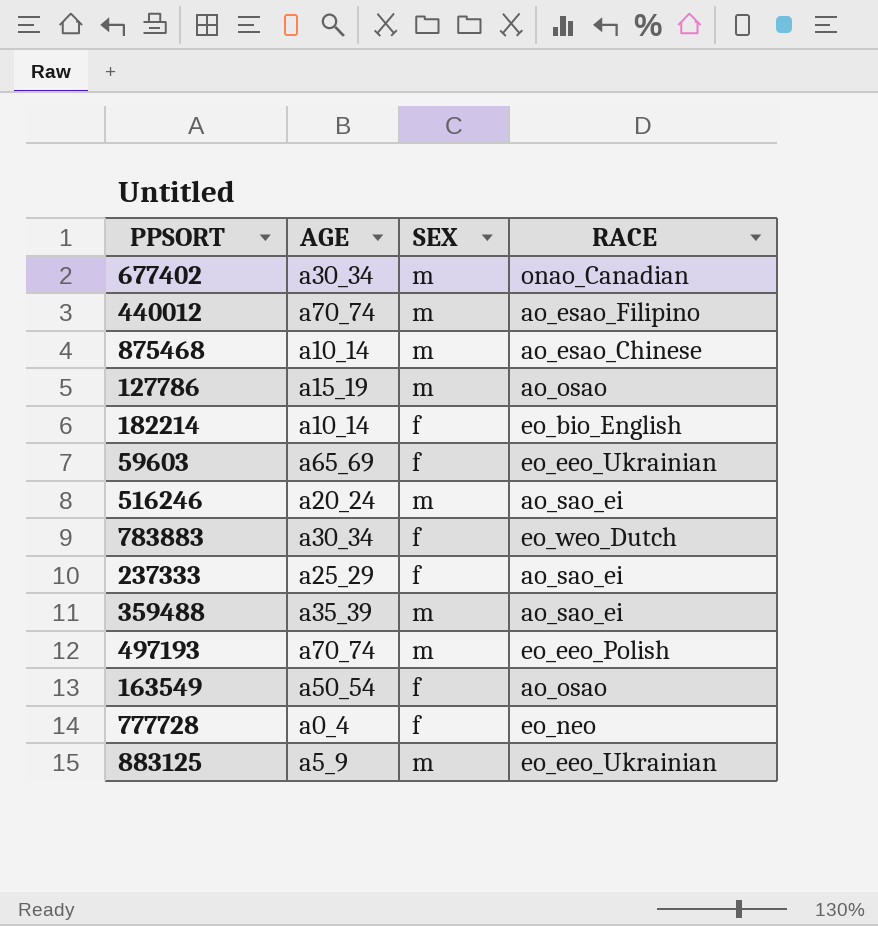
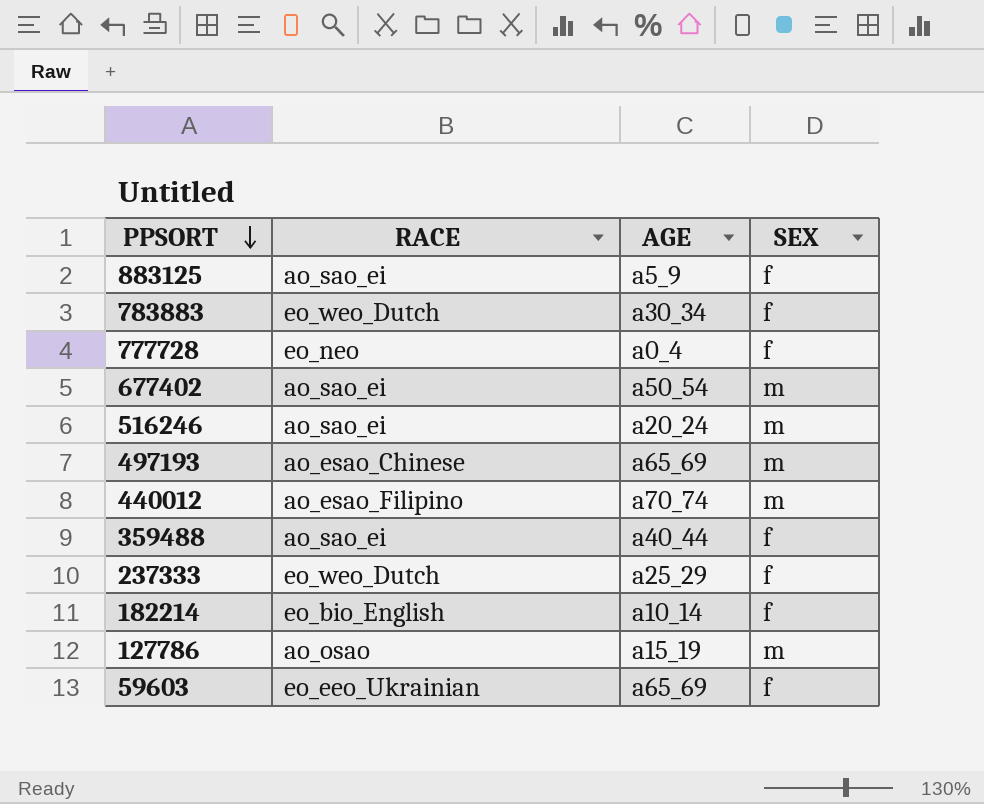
row order: none -> PPSORT descending
column RACE | position: 4 -> 2
row 875468: a10_14 | m | ao_esao_Chinese -> none
row 163549: a50_54 | f | ao_osao -> none
883125 | RACE: eo_eeo_Ukrainian -> ao_sao_ei
883125 | SEX: m -> f
677402 | RACE: onao_Canadian -> ao_sao_ei
677402 | AGE: a30_34 -> a50_54
497193 | RACE: eo_eeo_Polish -> ao_esao_Chinese
497193 | AGE: a70_74 -> a65_69
359488 | AGE: a35_39 -> a40_44
359488 | SEX: m -> f
237333 | RACE: ao_sao_ei -> eo_weo_Dutch

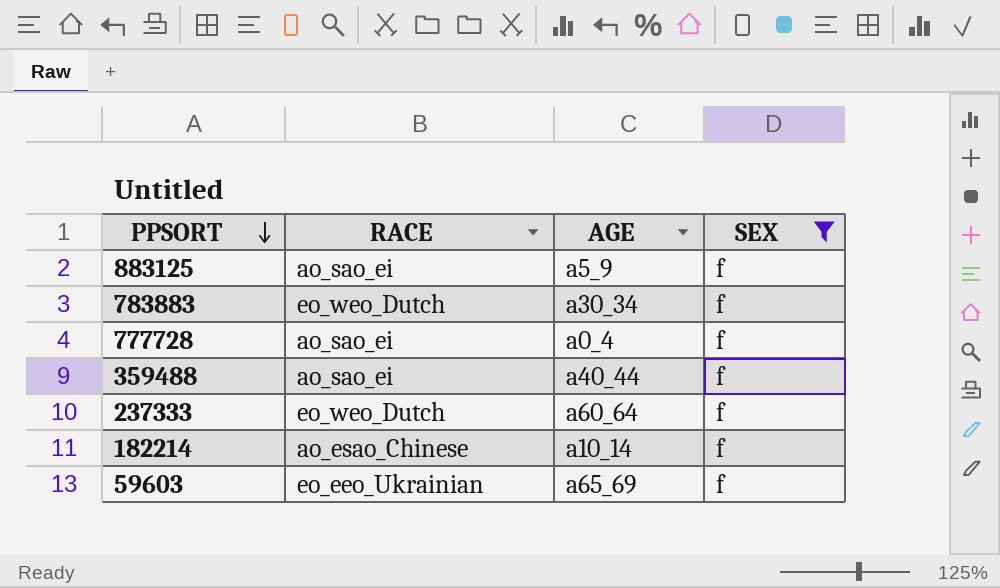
filter: none -> SEX = f
777728 | RACE: eo_neo -> ao_sao_ei
237333 | AGE: a25_29 -> a60_64
182214 | RACE: eo_bio_English -> ao_esao_Chinese

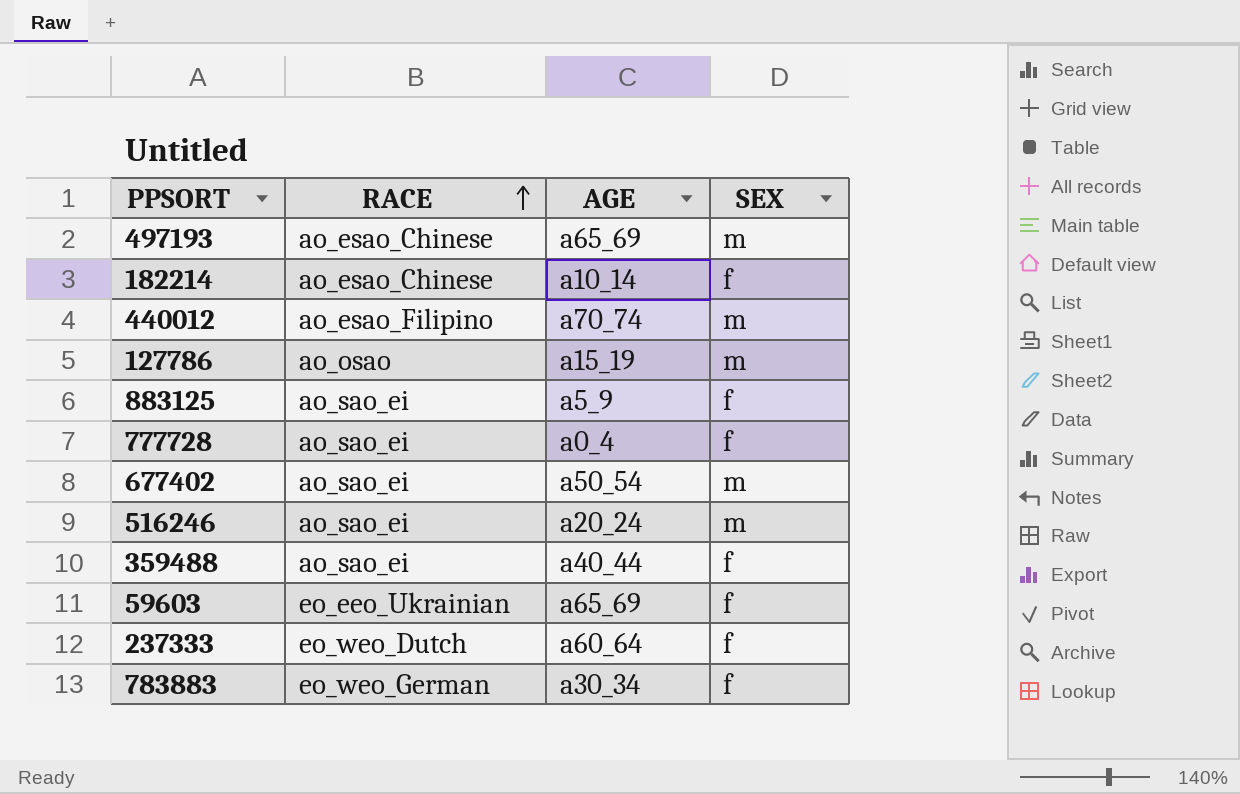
filter: SEX = f -> none
row order: PPSORT descending -> RACE ascending
783883 | RACE: eo_weo_Dutch -> eo_weo_German

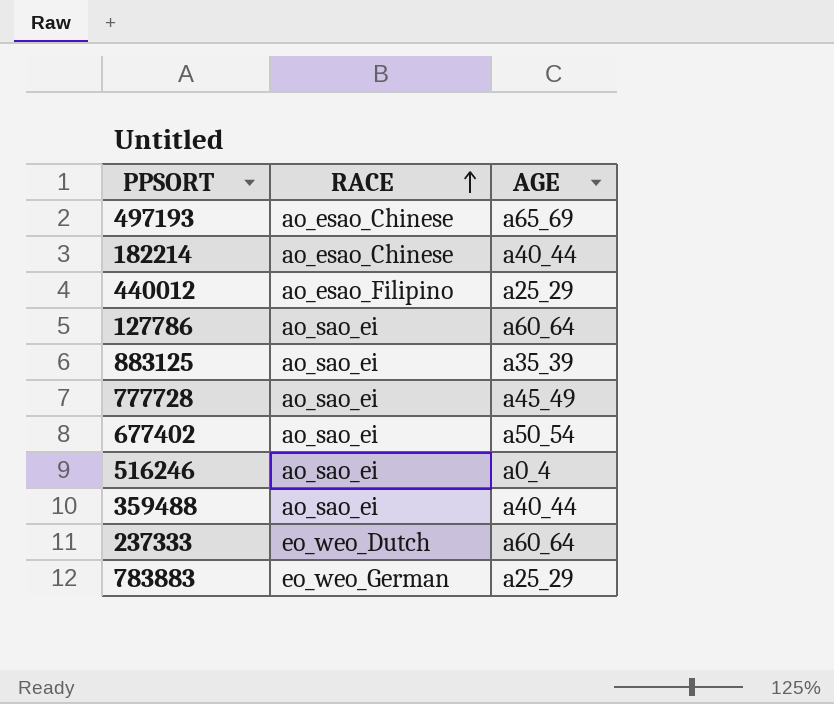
column SEX | position: 4 -> none
row 59603: eo_eeo_Ukrainian | a65_69 | f -> none
182214 | AGE: a10_14 -> a40_44
440012 | AGE: a70_74 -> a25_29
127786 | RACE: ao_osao -> ao_sao_ei
127786 | AGE: a15_19 -> a60_64
883125 | AGE: a5_9 -> a35_39
777728 | AGE: a0_4 -> a45_49
516246 | AGE: a20_24 -> a0_4
783883 | AGE: a30_34 -> a25_29

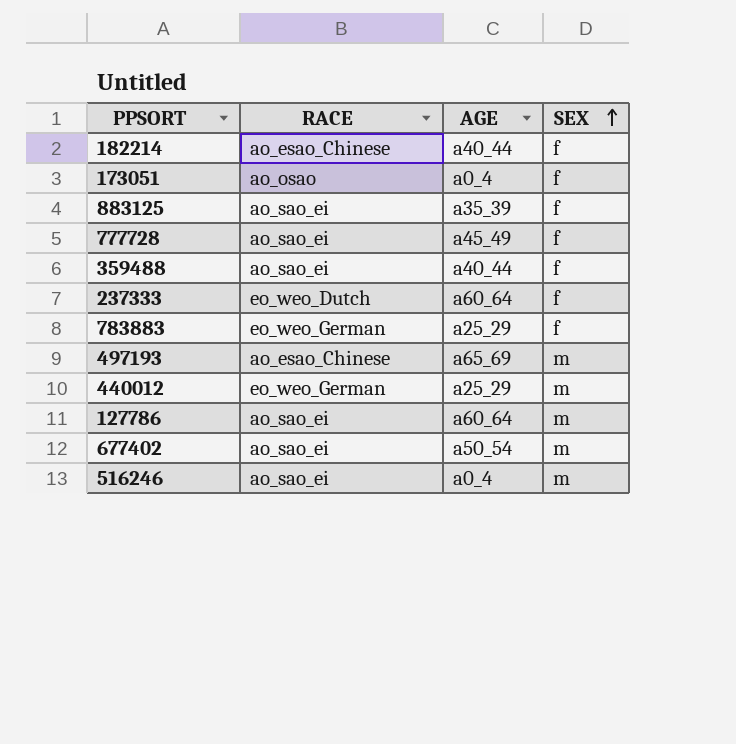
row order: RACE ascending -> SEX ascending
column SEX | position: none -> 4
row 173051: none -> ao_osao | a0_4 | f
440012 | RACE: ao_esao_Filipino -> eo_weo_German

